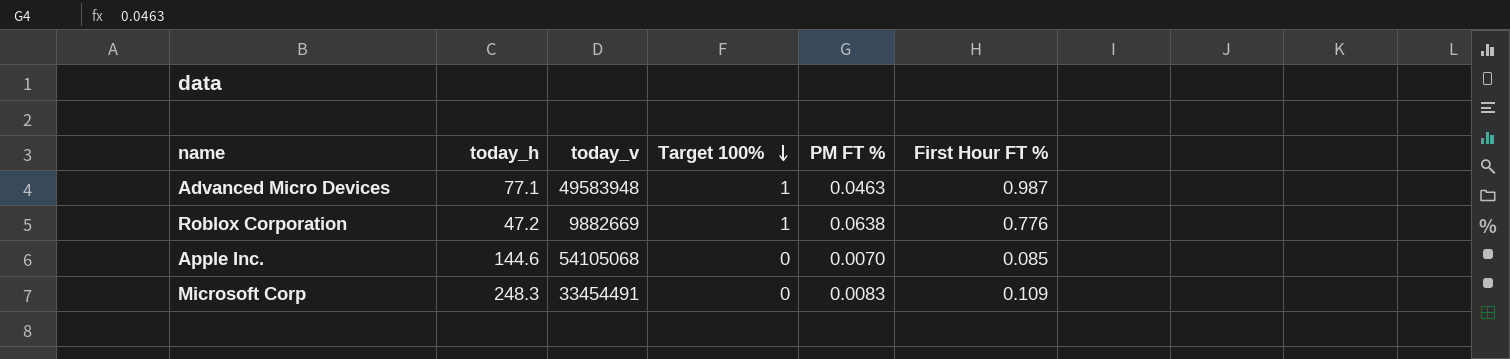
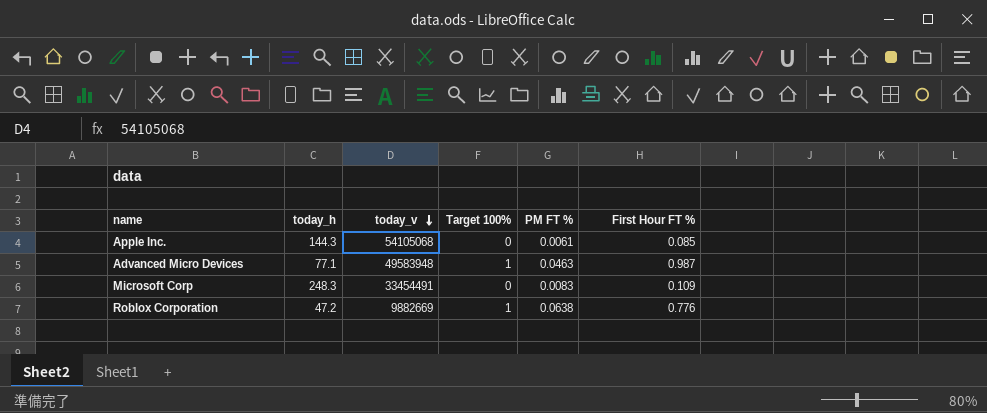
row order: Target 100% descending -> today_v descending
Apple Inc. | today_h: 144.6 -> 144.3
Apple Inc. | PM FT %: 0.0070 -> 0.0061

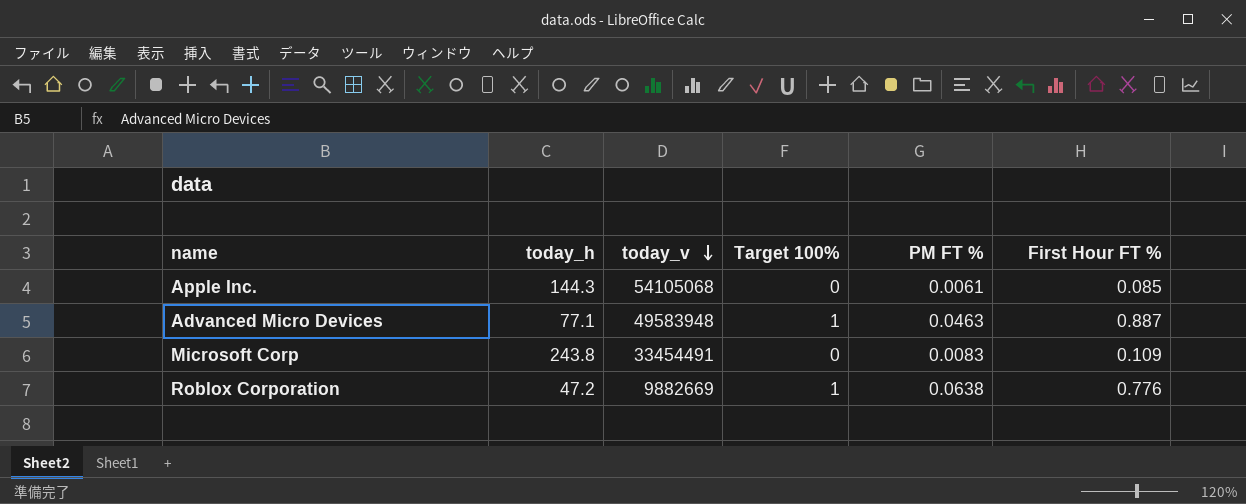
Advanced Micro Devices | First Hour FT %: 0.987 -> 0.887
Microsoft Corp | today_h: 248.3 -> 243.8

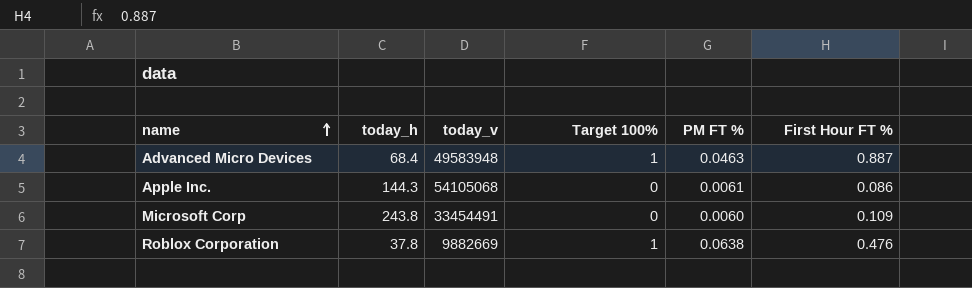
row order: today_v descending -> name ascending
Advanced Micro Devices | today_h: 77.1 -> 68.4
Apple Inc. | First Hour FT %: 0.085 -> 0.086
Microsoft Corp | PM FT %: 0.0083 -> 0.0060
Roblox Corporation | today_h: 47.2 -> 37.8
Roblox Corporation | First Hour FT %: 0.776 -> 0.476

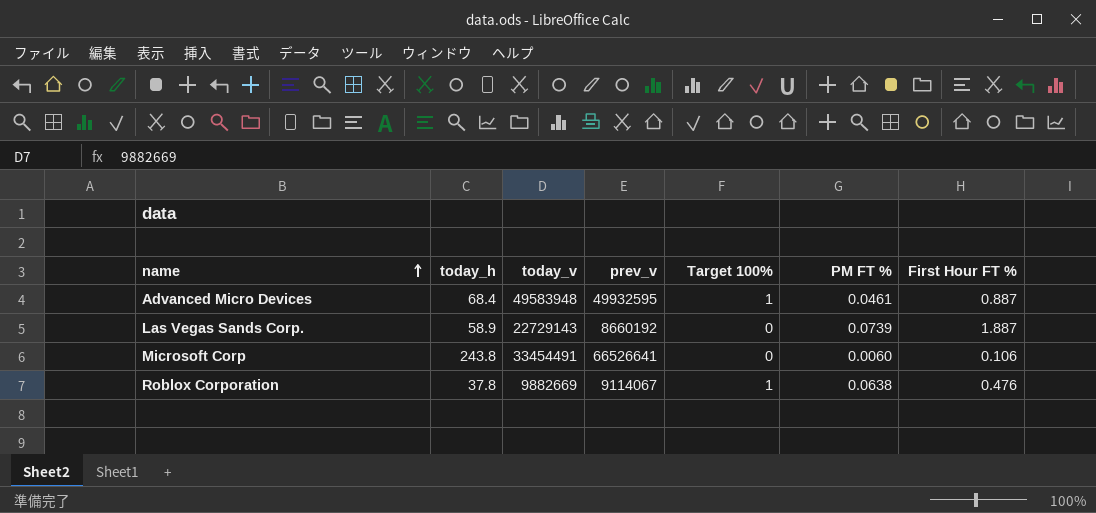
column prev_v | position: none -> 4
row Apple Inc.: 144.3 | 54105068 | 0 | 0.0061 | 0.086 -> none
Advanced Micro Devices | PM FT %: 0.0463 -> 0.0461
row Las Vegas Sands Corp.: none -> 58.9 | 22729143 | 8660192 | 0 | 0.0739 | 1.887
Microsoft Corp | First Hour FT %: 0.109 -> 0.106

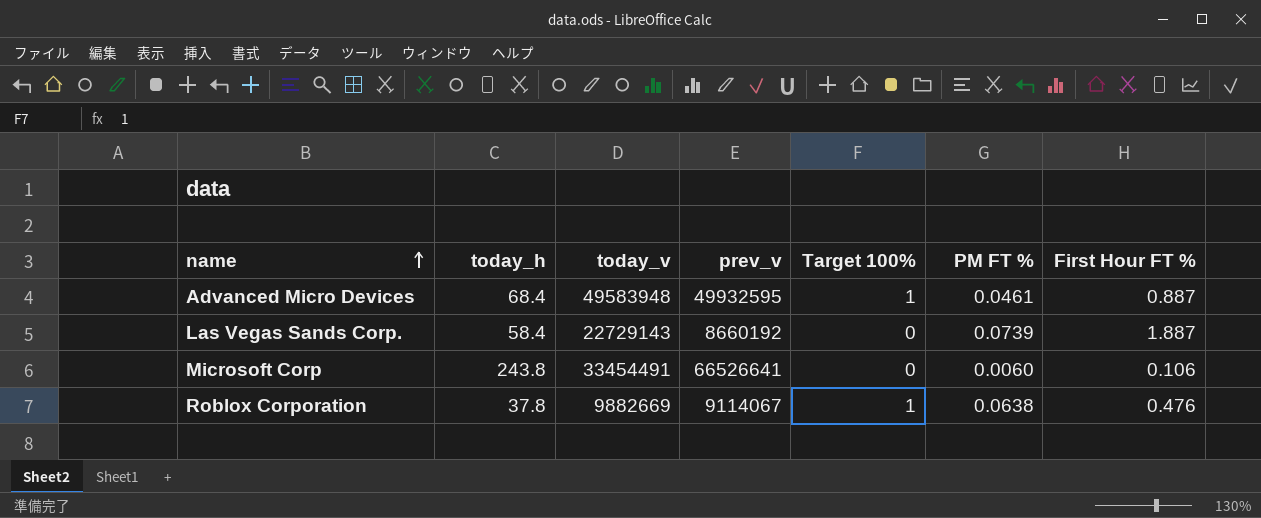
Las Vegas Sands Corp. | today_h: 58.9 -> 58.4

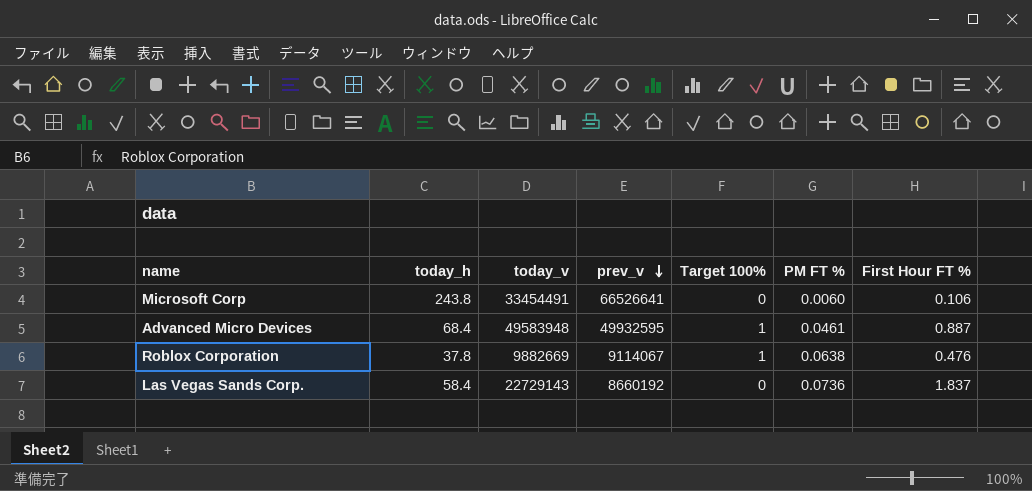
row order: name ascending -> prev_v descending
Las Vegas Sands Corp. | PM FT %: 0.0739 -> 0.0736
Las Vegas Sands Corp. | First Hour FT %: 1.887 -> 1.837

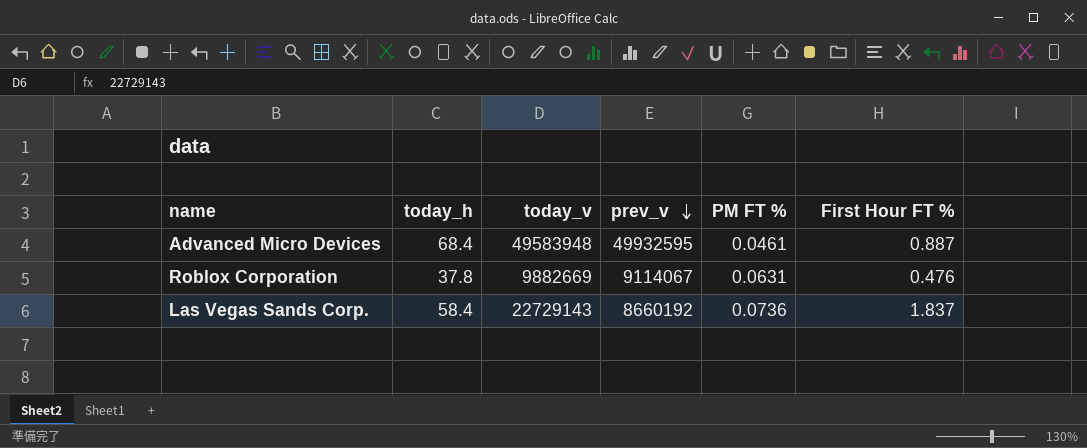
column Target 100% | position: 5 -> none
row Microsoft Corp: 243.8 | 33454491 | 66526641 | 0 | 0.0060 | 0.106 -> none
Roblox Corporation | PM FT %: 0.0638 -> 0.0631

